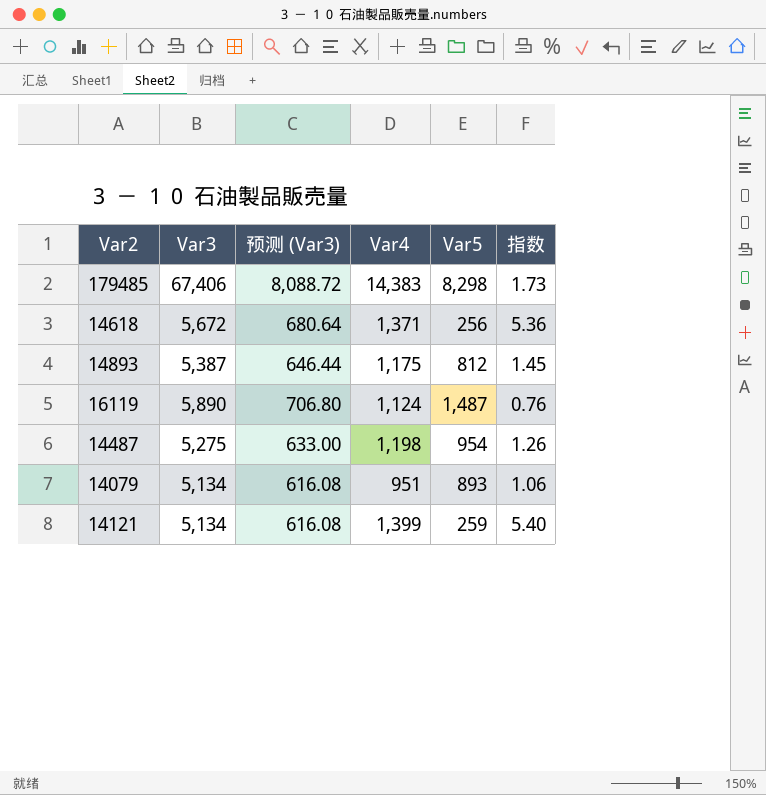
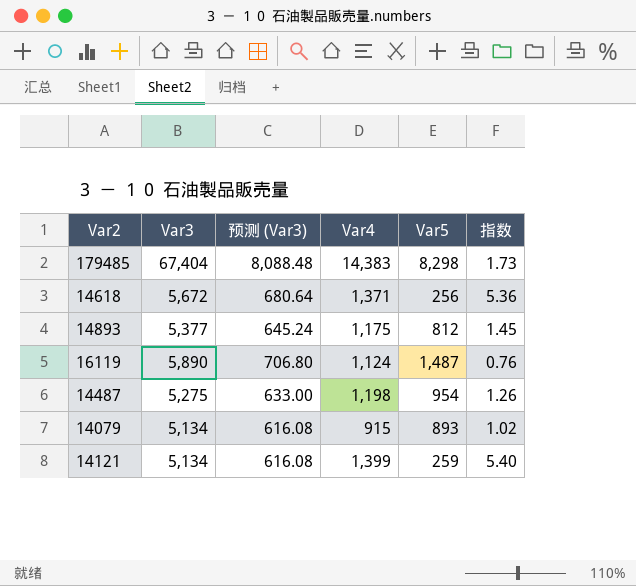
179485 | Var3: 67,406 -> 67,404
179485 | 预测 (Var3): 8,088.72 -> 8,088.48
14893 | Var3: 5,387 -> 5,377
14893 | 预测 (Var3): 646.44 -> 645.24
14079 | Var4: 951 -> 915
14079 | 指数: 1.06 -> 1.02

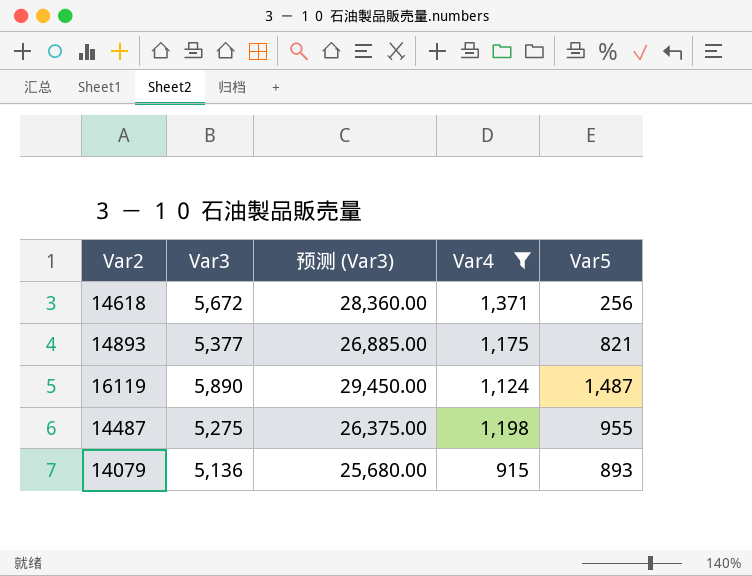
filter: none -> Var4 <= 1,371
column 指数 | formula: [Var4] / [Var5] -> none
column 预测 (Var3) | formula: [Var3] * 0.12 -> [Var3] * 5
14893 | Var5: 812 -> 821
14487 | Var5: 954 -> 955
14079 | Var3: 5,134 -> 5,136

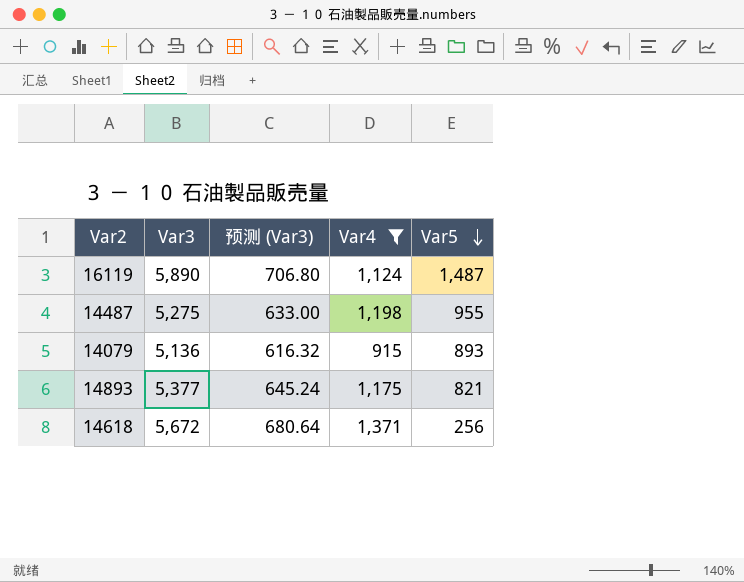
row order: none -> Var5 descending
column 预测 (Var3) | formula: [Var3] * 5 -> [Var3] * 0.12

